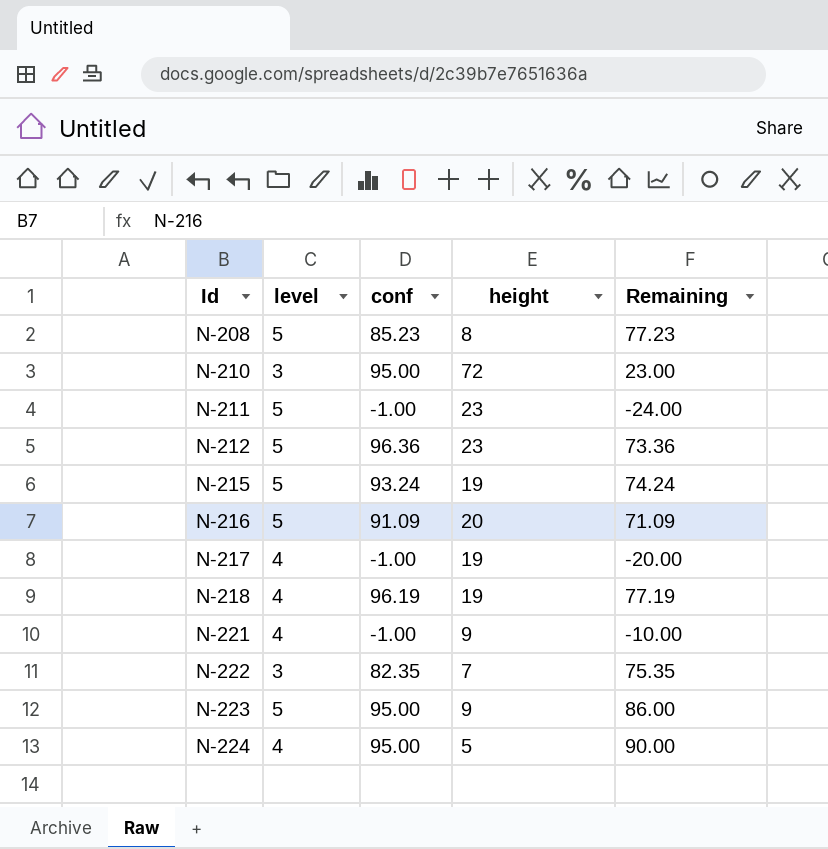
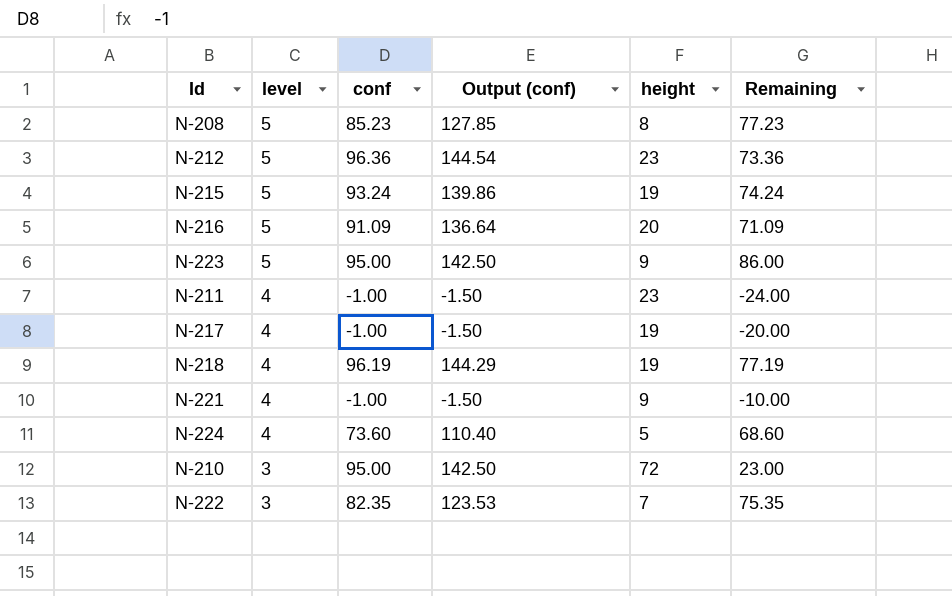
row order: Id ascending -> level descending
column Output (conf) | formula: none -> [conf] * 1.5
N-211 | level: 5 -> 4
N-224 | conf: 95.00 -> 73.60
N-224 | Remaining: 90.00 -> 68.60

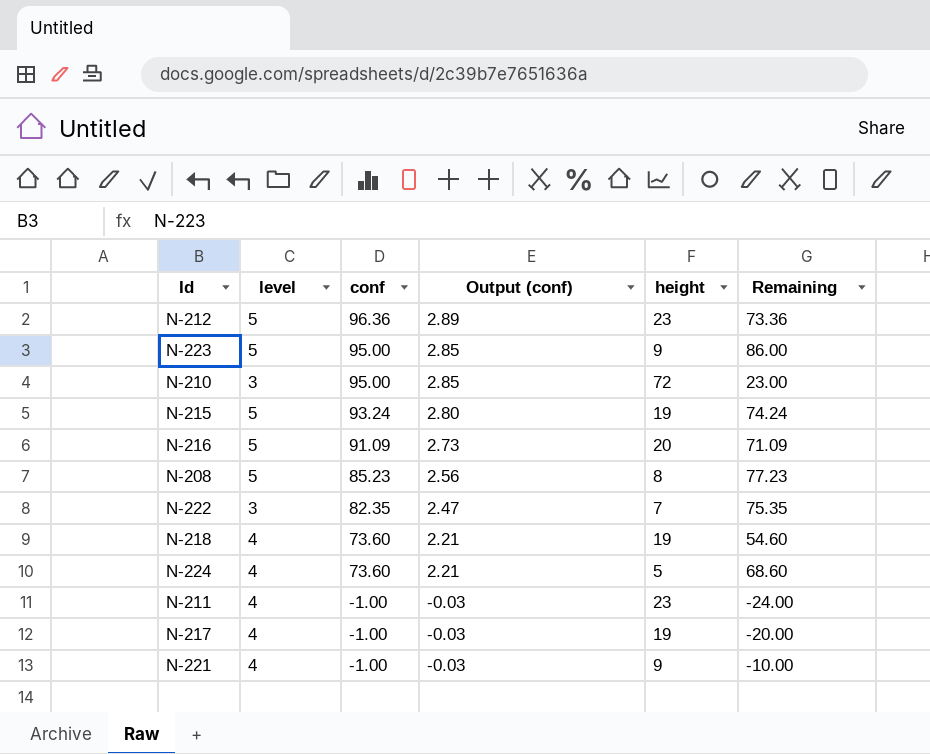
row order: level descending -> conf descending
column Output (conf) | formula: [conf] * 1.5 -> [conf] * 0.03
N-218 | conf: 96.19 -> 73.60
N-218 | Remaining: 77.19 -> 54.60

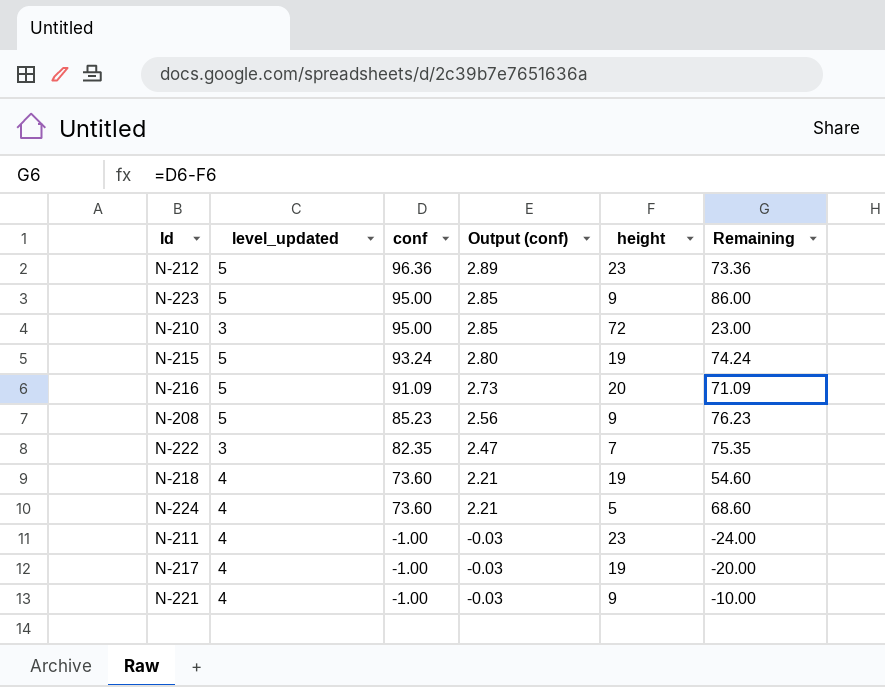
column name: level -> level_updated
N-208 | height: 8 -> 9
N-208 | Remaining: 77.23 -> 76.23

